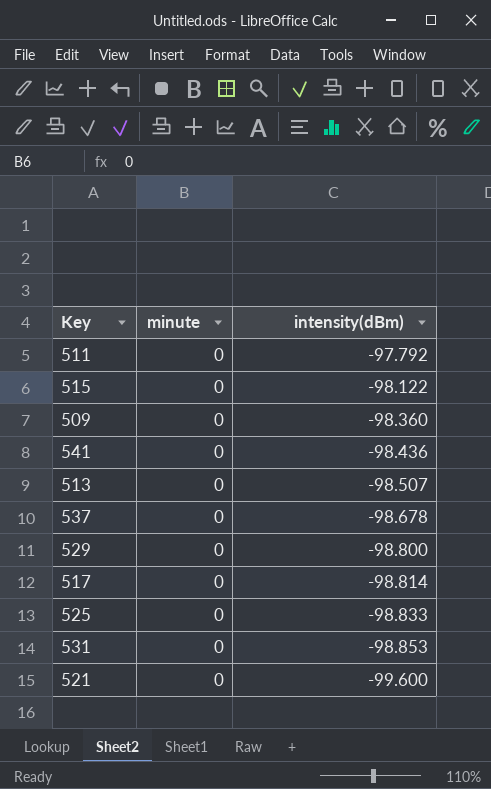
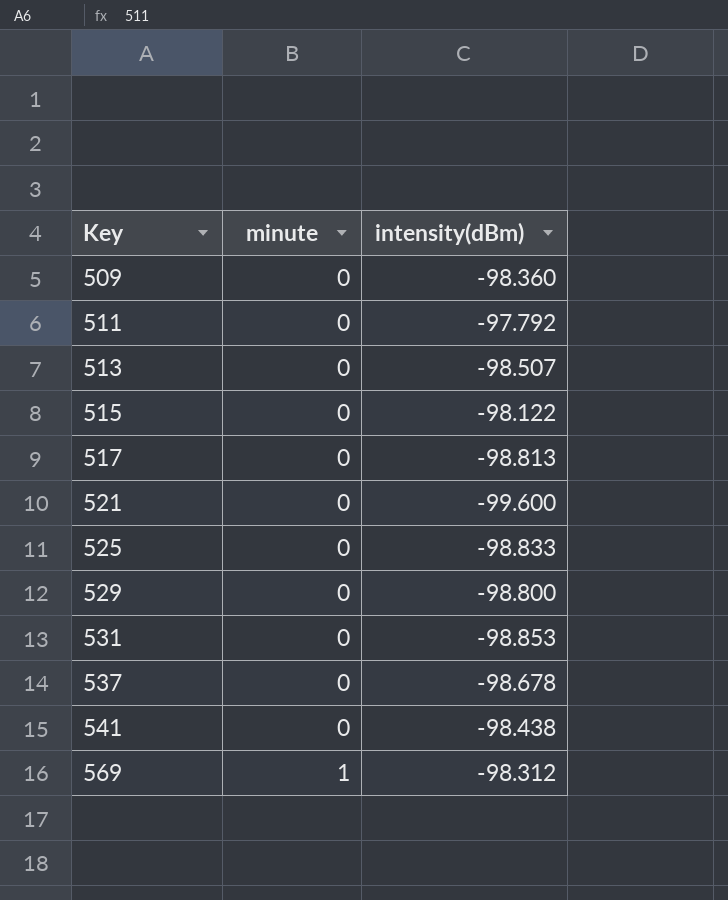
row order: intensity(dBm) descending -> Key ascending
517 | intensity(dBm): -98.814 -> -98.813
541 | intensity(dBm): -98.436 -> -98.438
row 569: none -> 1 | -98.312

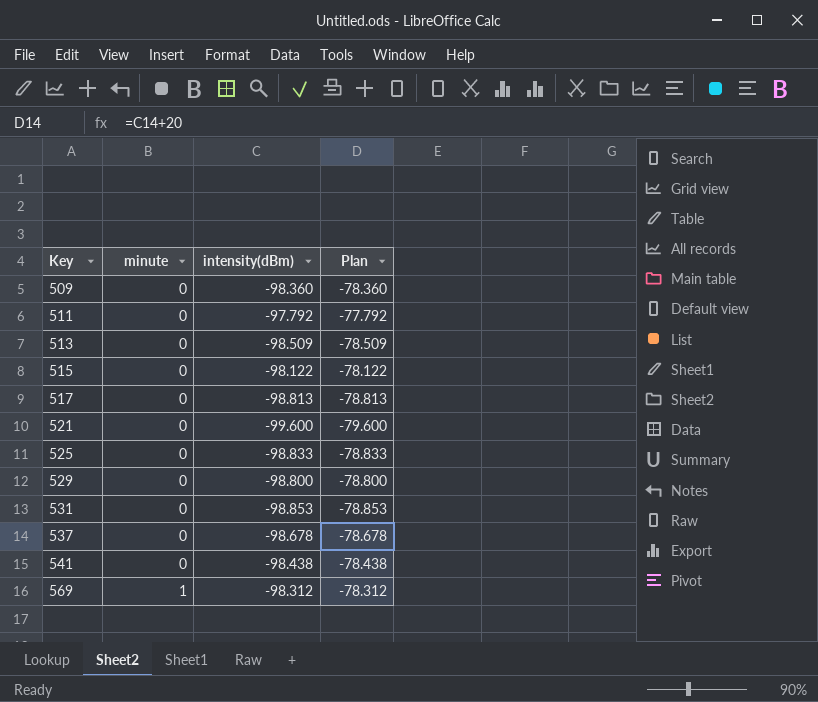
column Plan | formula: none -> [intensity(dBm)] + 20
513 | intensity(dBm): -98.507 -> -98.509

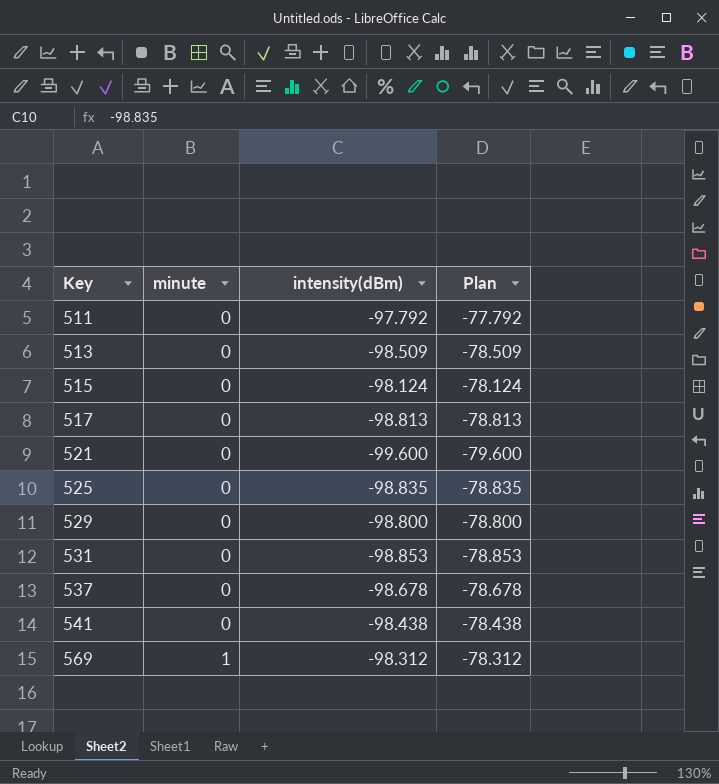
row 509: 0 | -98.360 | -78.360 -> none
515 | intensity(dBm): -98.122 -> -98.124
515 | Plan: -78.122 -> -78.124
525 | intensity(dBm): -98.833 -> -98.835
525 | Plan: -78.833 -> -78.835

